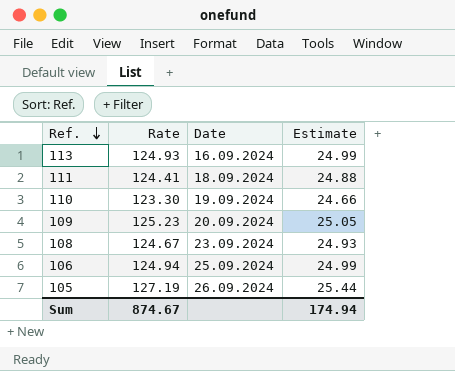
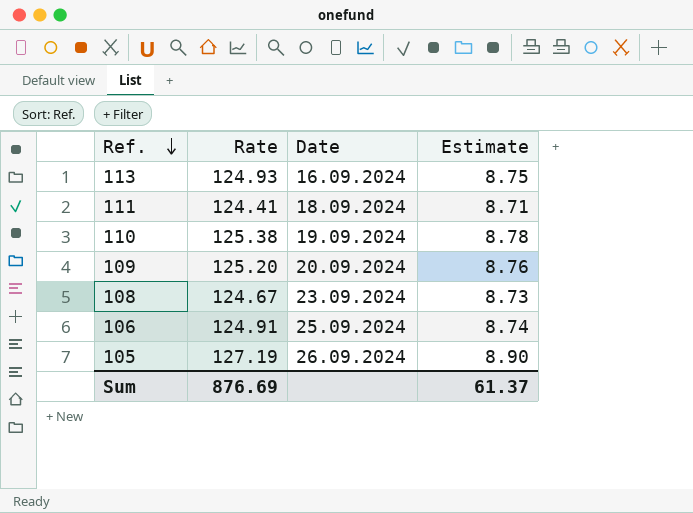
column Estimate | formula: [Rate] * 0.2 -> [Rate] * 0.07
110 | Rate: 123.30 -> 125.38
109 | Rate: 125.23 -> 125.20
106 | Rate: 124.94 -> 124.91
Sum | Rate: 874.67 -> 876.69
Sum | Estimate: 174.94 -> 61.37

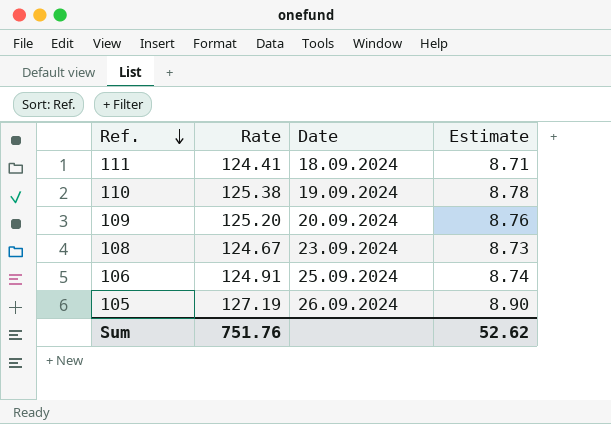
row 113: 124.93 | 16.09.2024 | 8.75 -> none
Sum | Rate: 876.69 -> 751.76
Sum | Estimate: 61.37 -> 52.62

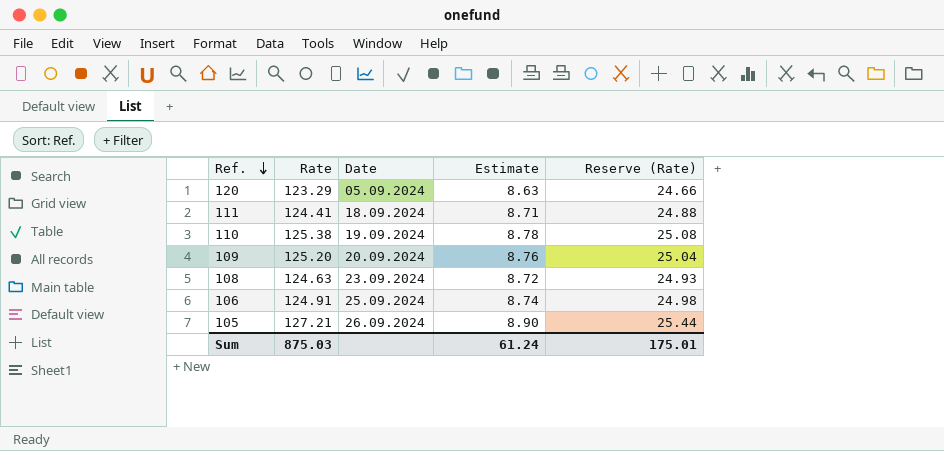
column Reserve (Rate) | formula: none -> [Rate] * 0.2
row 120: none -> 123.29 | 05.09.2024 | 8.63 | 24.66
108 | Rate: 124.67 -> 124.63
108 | Estimate: 8.73 -> 8.72
105 | Rate: 127.19 -> 127.21
Sum | Rate: 751.76 -> 875.03
Sum | Estimate: 52.62 -> 61.24

